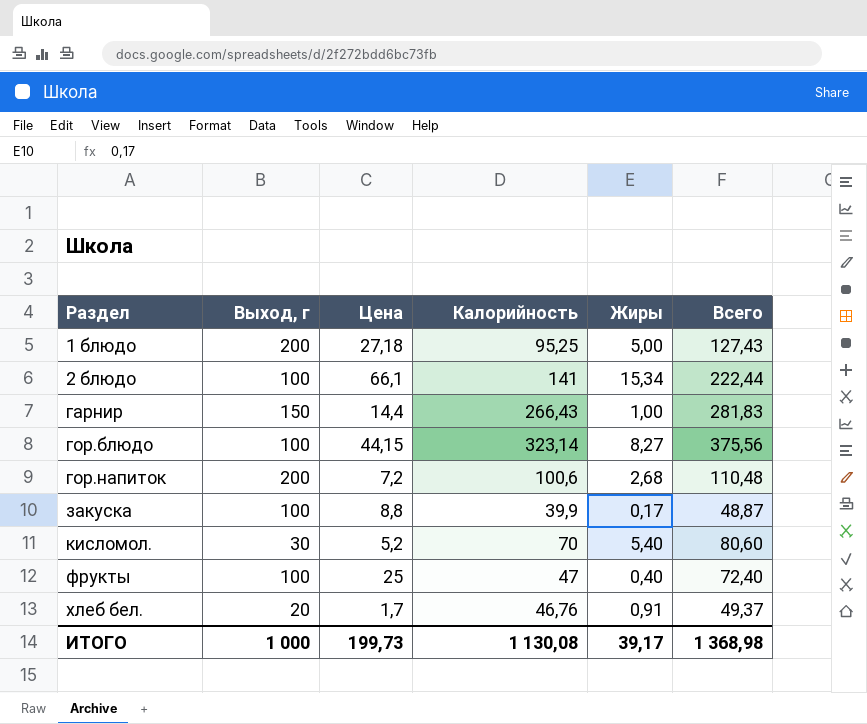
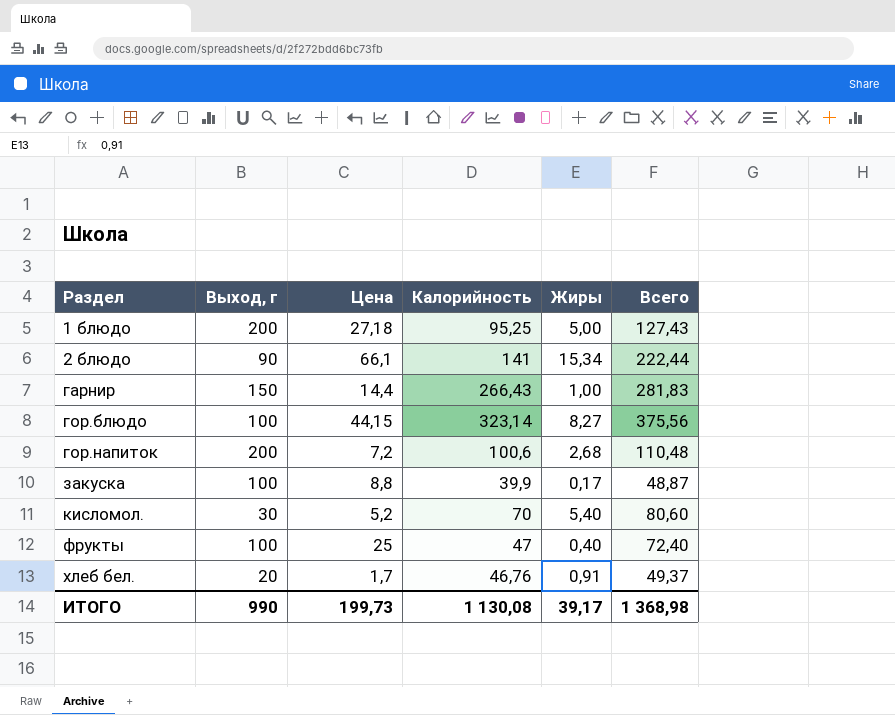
2 блюдо | Выход, г: 100 -> 90
ИТОГО | Выход, г: 1 000 -> 990

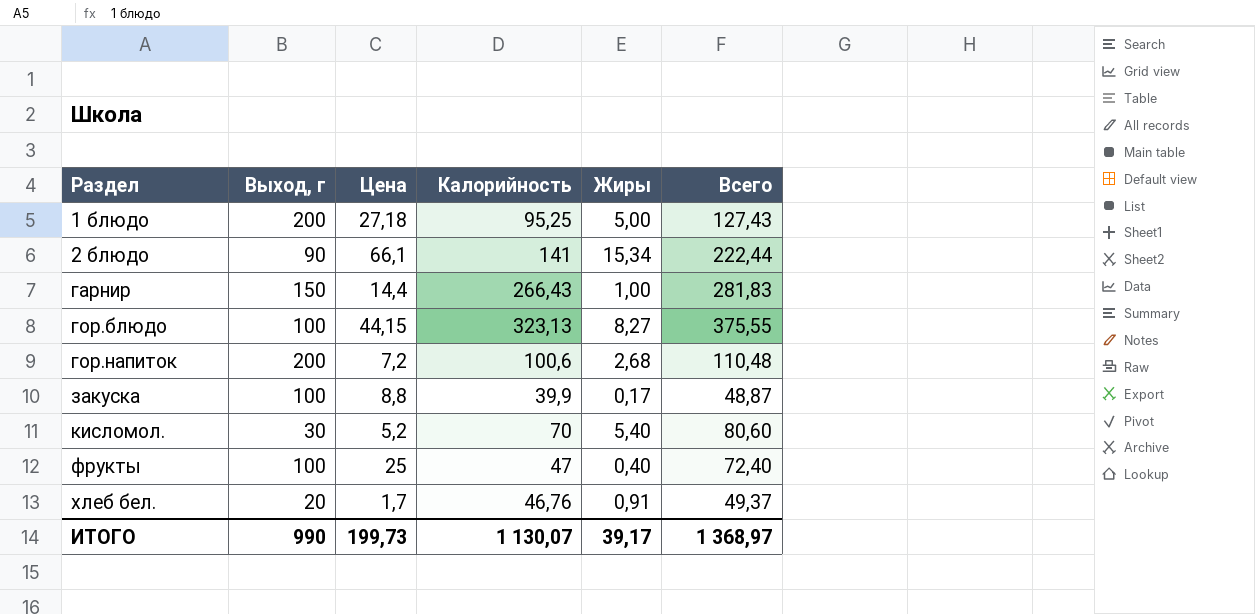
гор.блюдо | Калорийность: 323,14 -> 323,13
гор.блюдо | Всего: 375,56 -> 375,55
ИТОГО | Калорийность: 1 130,08 -> 1 130,07
ИТОГО | Всего: 1 368,98 -> 1 368,97

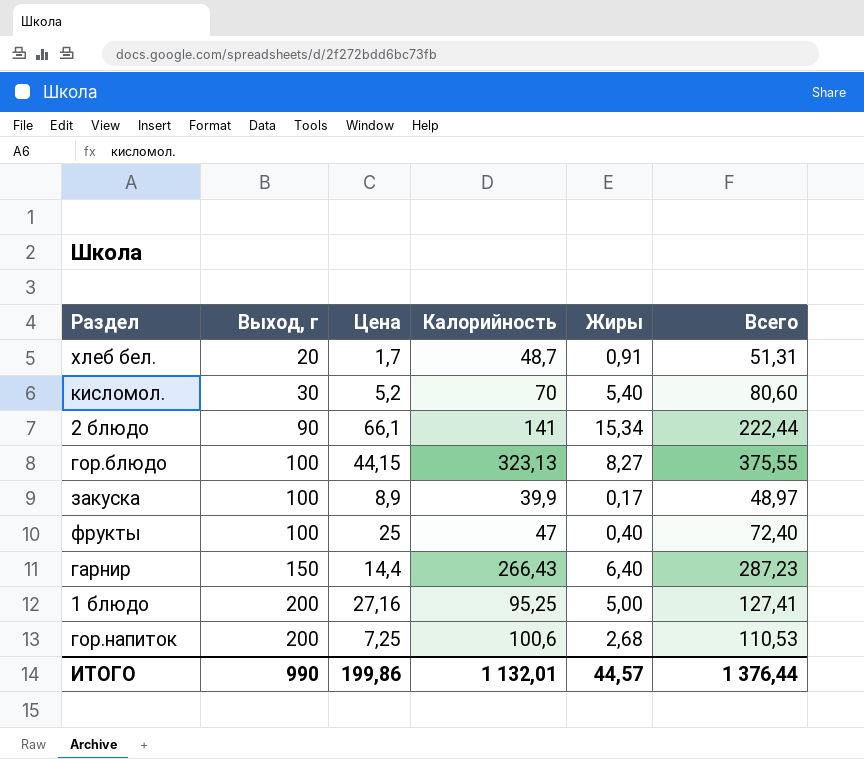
row order: Раздел ascending -> Выход, г ascending
хлеб бел. | Калорийность: 46,76 -> 48,7
хлеб бел. | Всего: 49,37 -> 51,31
закуска | Цена: 8,8 -> 8,9
закуска | Всего: 48,87 -> 48,97
гарнир | Жиры: 1,00 -> 6,40
гарнир | Всего: 281,83 -> 287,23
1 блюдо | Цена: 27,18 -> 27,16
1 блюдо | Всего: 127,43 -> 127,41
гор.напиток | Цена: 7,2 -> 7,25
гор.напиток | Всего: 110,48 -> 110,53
ИТОГО | Цена: 199,73 -> 199,86
ИТОГО | Калорийность: 1 130,07 -> 1 132,01
ИТОГО | Жиры: 39,17 -> 44,57
ИТОГО | Всего: 1 368,97 -> 1 376,44

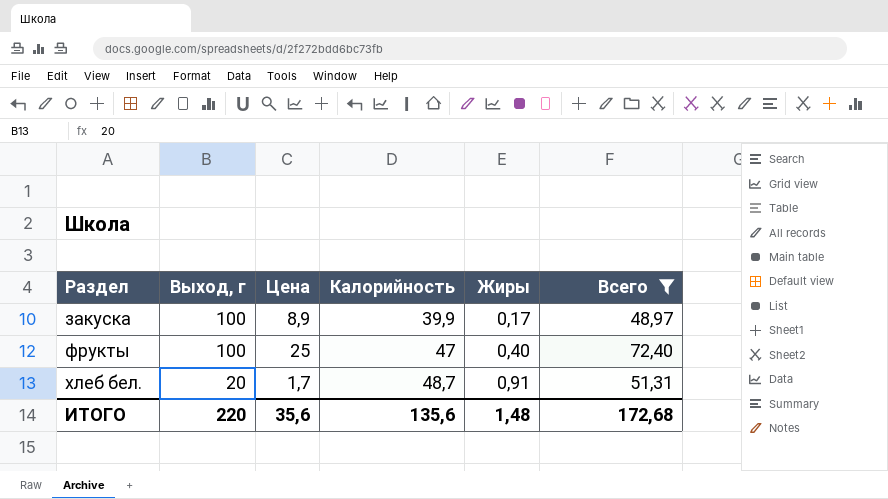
filter: none -> Всего <= 72,40
row order: Выход, г ascending -> Раздел ascending
ИТОГО | Выход, г: 990 -> 220
ИТОГО | Цена: 199,86 -> 35,6
ИТОГО | Калорийность: 1 132,01 -> 135,6
ИТОГО | Жиры: 44,57 -> 1,48
ИТОГО | Всего: 1 376,44 -> 172,68

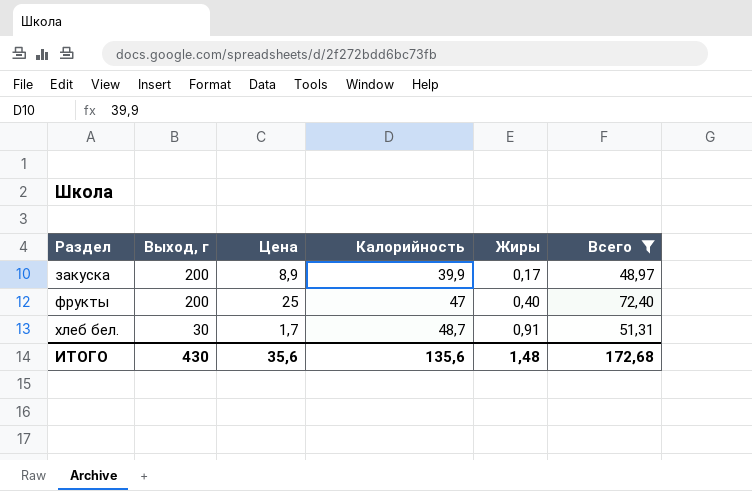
закуска | Выход, г: 100 -> 200
фрукты | Выход, г: 100 -> 200
хлеб бел. | Выход, г: 20 -> 30
ИТОГО | Выход, г: 220 -> 430

